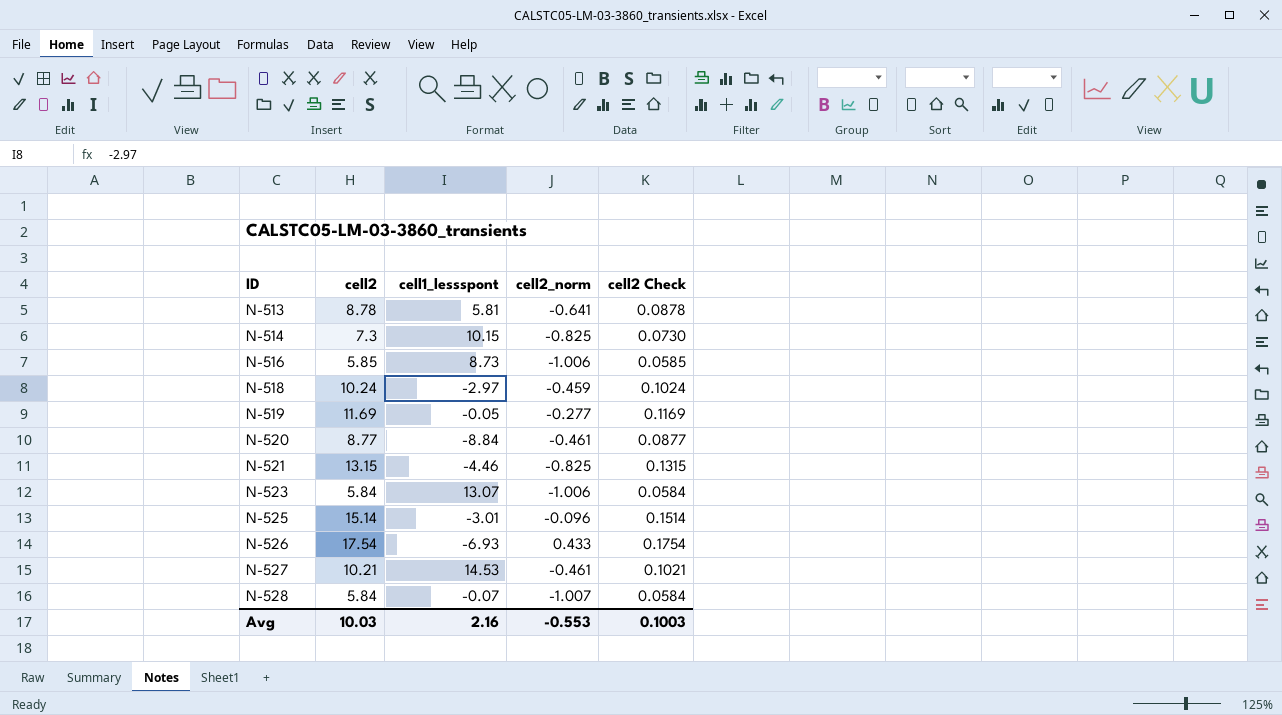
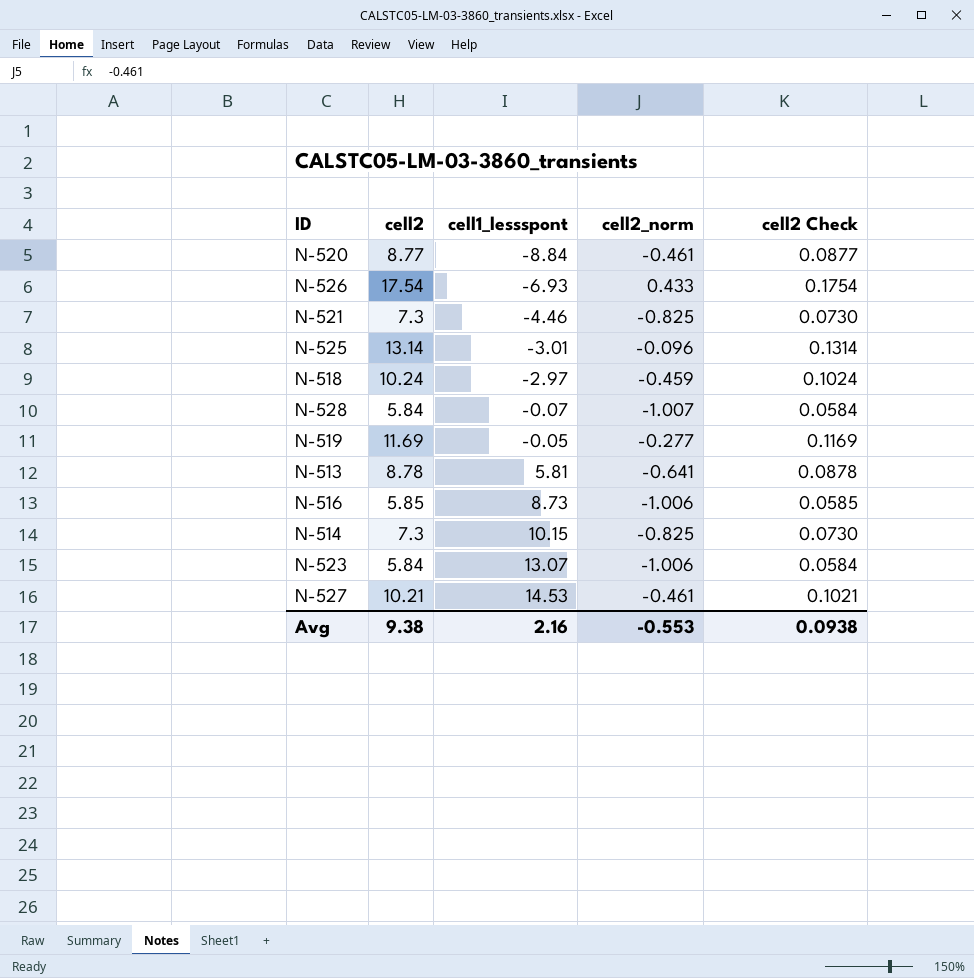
row order: ID ascending -> cell1_lessspont ascending
N-521 | cell2: 13.15 -> 7.3
N-521 | cell2 Check: 0.1315 -> 0.0730
N-525 | cell2: 15.14 -> 13.14
N-525 | cell2 Check: 0.1514 -> 0.1314
Avg | cell2: 10.03 -> 9.38
Avg | cell2 Check: 0.1003 -> 0.0938

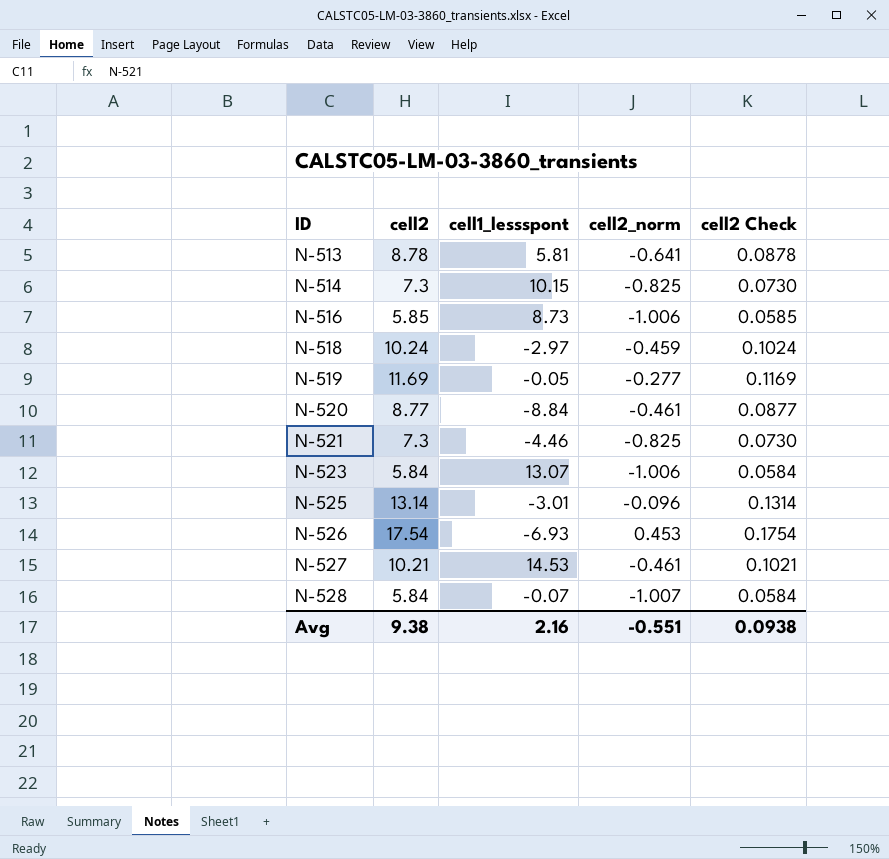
row order: cell1_lessspont ascending -> ID ascending
N-526 | cell2_norm: 0.433 -> 0.453
Avg | cell2_norm: -0.553 -> -0.551

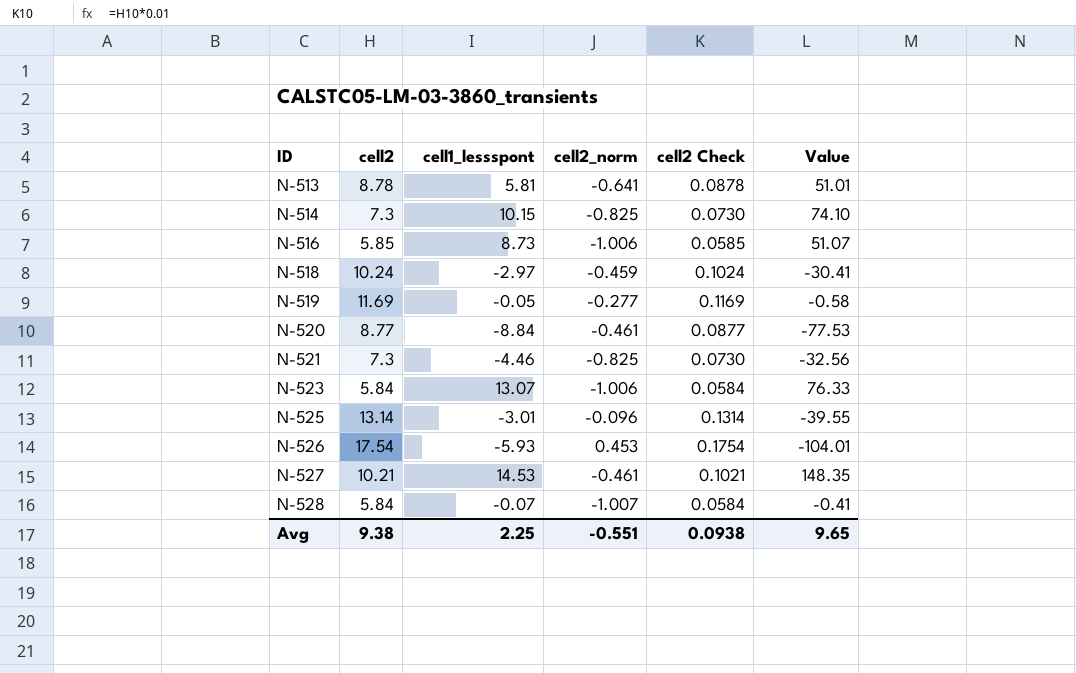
column Value | formula: none -> [cell2] * [cell1_lessspont]
N-526 | cell1_lessspont: -6.93 -> -5.93
Avg | cell1_lessspont: 2.16 -> 2.25

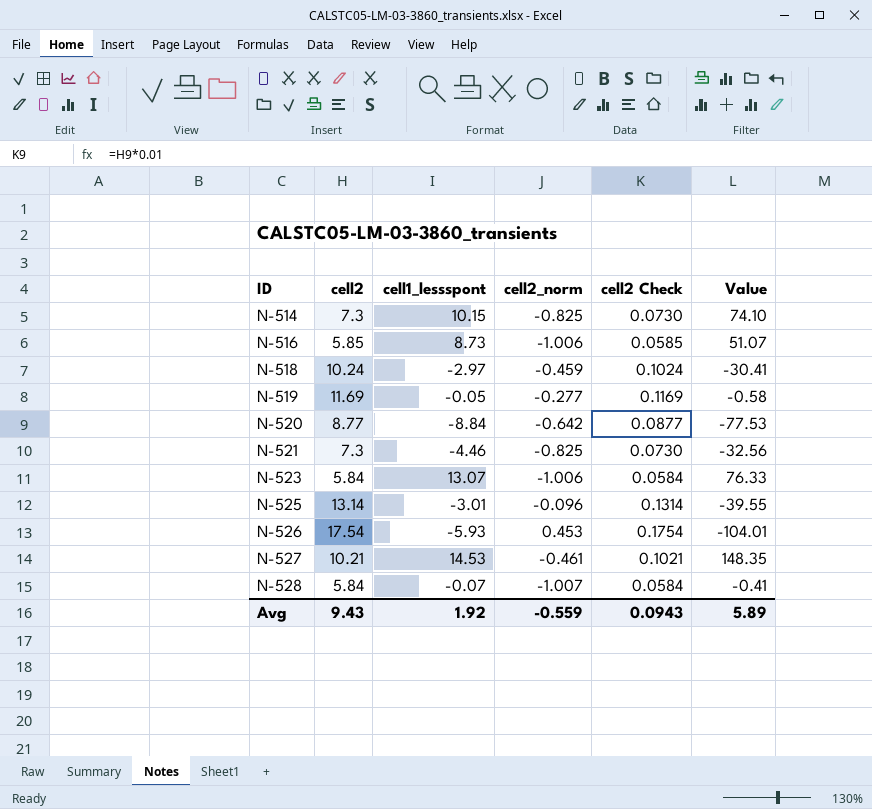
row N-513: 8.78 | 5.81 | -0.641 | 0.0878 | 51.01 -> none
N-520 | cell2_norm: -0.461 -> -0.642
Avg | cell2: 9.38 -> 9.43
Avg | cell1_lessspont: 2.25 -> 1.92
Avg | cell2_norm: -0.551 -> -0.559
Avg | cell2 Check: 0.0938 -> 0.0943
Avg | Value: 9.65 -> 5.89

